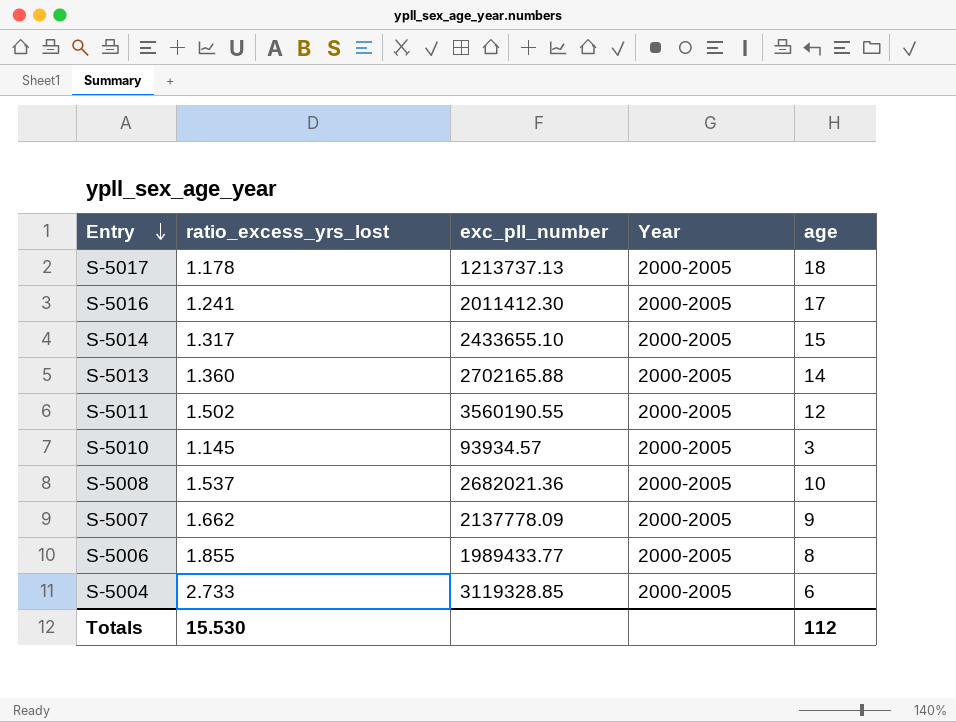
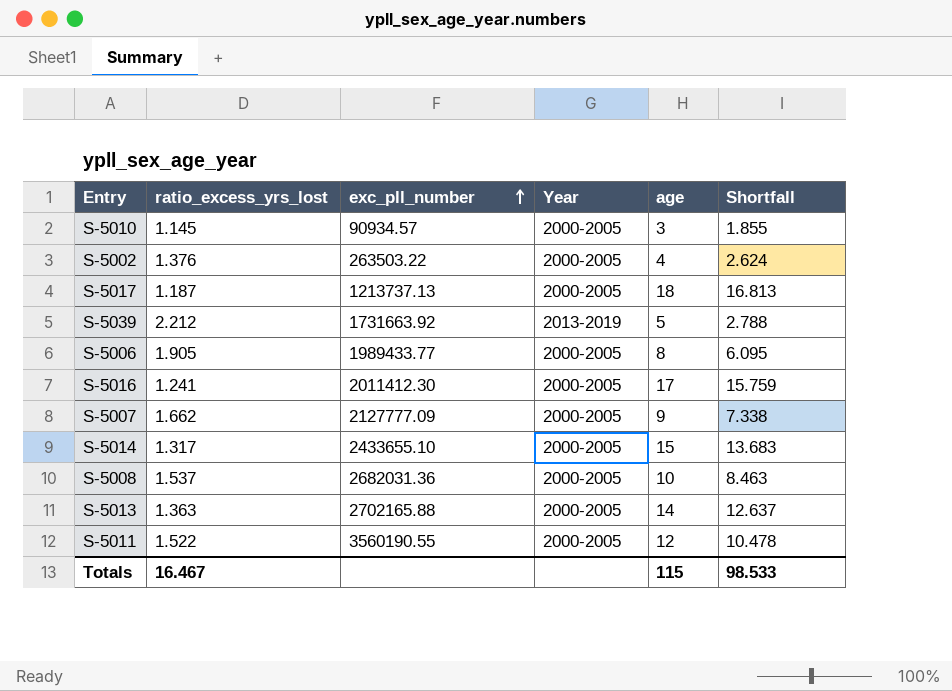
row order: Entry descending -> exc_pll_number ascending
column Shortfall | formula: none -> [age] - [ratio_excess_yrs_lost]
row S-5004: 2.733 | 3119328.85 | 2000-2005 | 6 -> none
S-5010 | exc_pll_number: 93934.57 -> 90934.57
row S-5002: none -> 1.376 | 263503.22 | 2000-2005 | 4 | 2.624
S-5017 | ratio_excess_yrs_lost: 1.178 -> 1.187
row S-5039: none -> 2.212 | 1731663.92 | 2013-2019 | 5 | 2.788
S-5006 | ratio_excess_yrs_lost: 1.855 -> 1.905
S-5007 | exc_pll_number: 2137778.09 -> 2127777.09
S-5008 | exc_pll_number: 2682021.36 -> 2682031.36
S-5013 | ratio_excess_yrs_lost: 1.360 -> 1.363
S-5011 | ratio_excess_yrs_lost: 1.502 -> 1.522
Totals | ratio_excess_yrs_lost: 15.530 -> 16.467
Totals | age: 112 -> 115

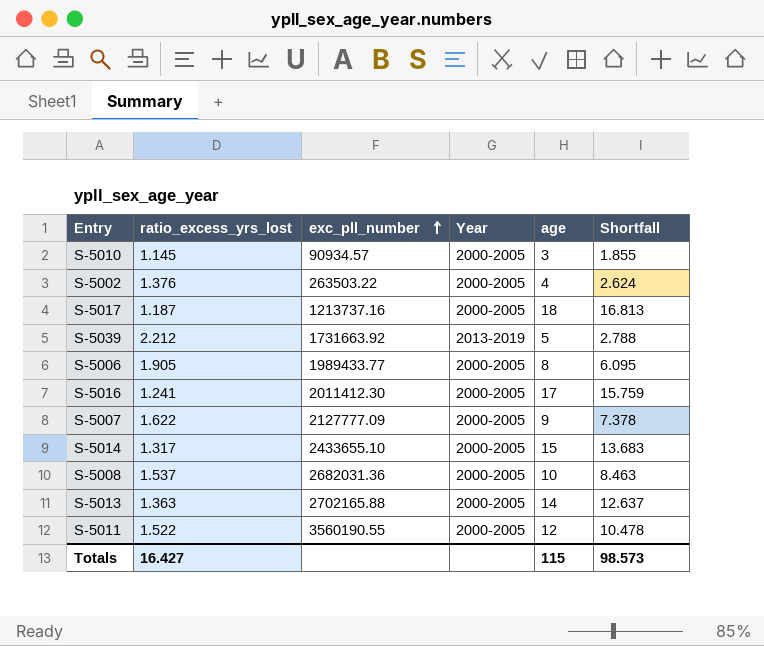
S-5017 | exc_pll_number: 1213737.13 -> 1213737.16
S-5007 | ratio_excess_yrs_lost: 1.662 -> 1.622
S-5007 | Shortfall: 7.338 -> 7.378
Totals | ratio_excess_yrs_lost: 16.467 -> 16.427
Totals | Shortfall: 98.533 -> 98.573

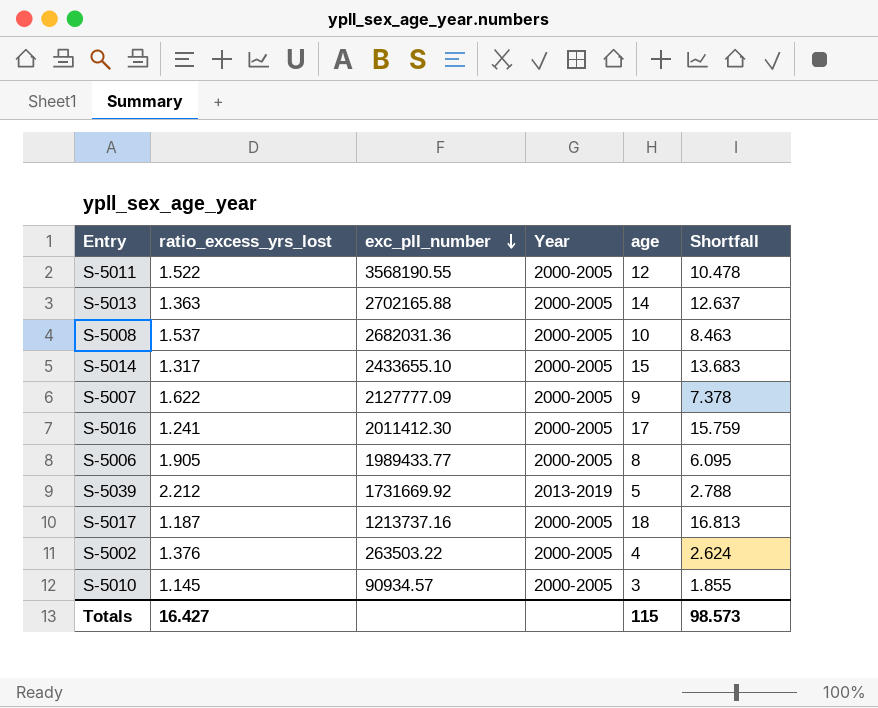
row order: exc_pll_number ascending -> exc_pll_number descending
S-5011 | exc_pll_number: 3560190.55 -> 3568190.55
S-5039 | exc_pll_number: 1731663.92 -> 1731669.92

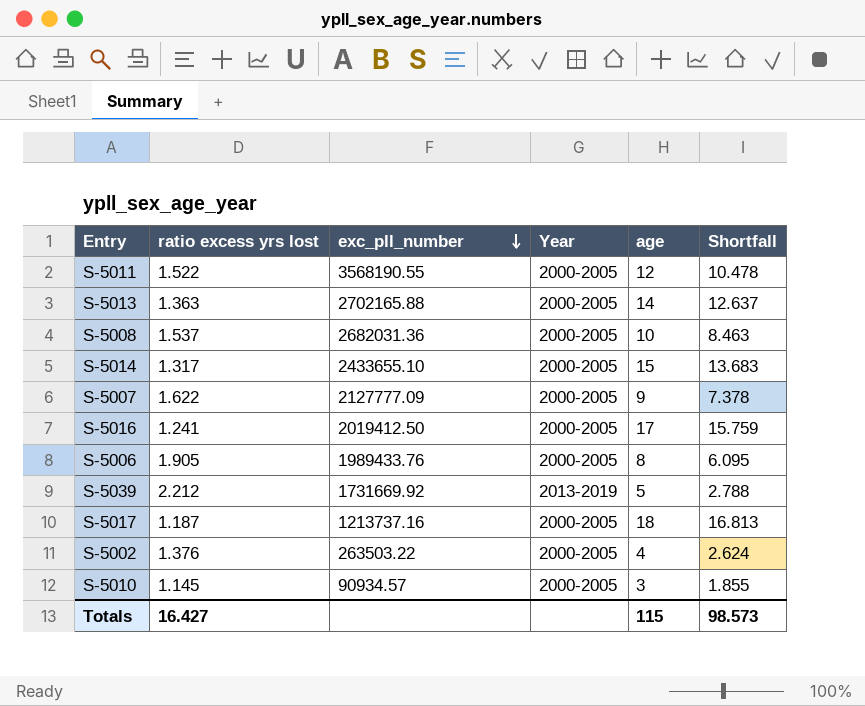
column name: ratio_excess_yrs_lost -> ratio excess yrs lost
S-5016 | exc_pll_number: 2011412.30 -> 2019412.50
S-5006 | exc_pll_number: 1989433.77 -> 1989433.76

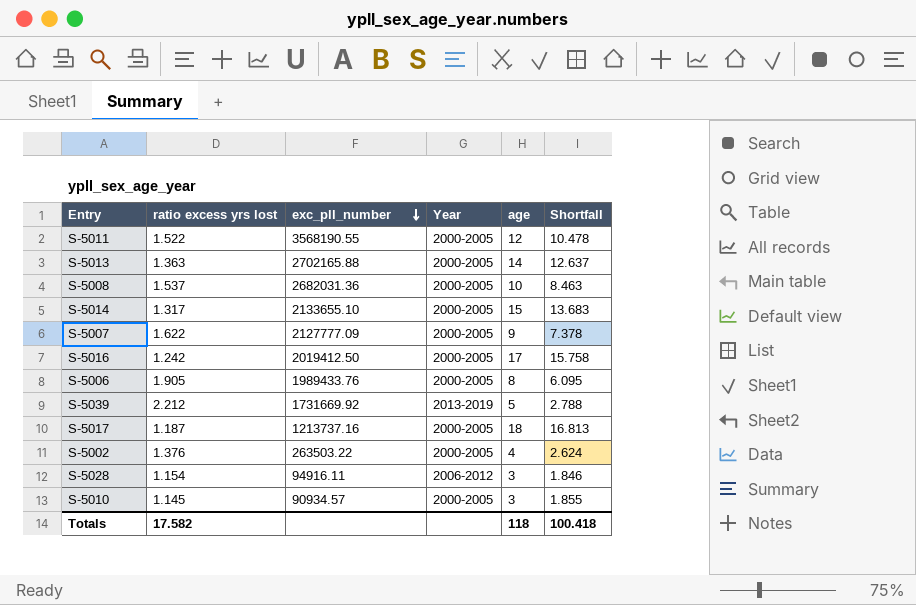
S-5014 | exc_pll_number: 2433655.10 -> 2133655.10
S-5016 | ratio excess yrs lost: 1.241 -> 1.242
S-5016 | Shortfall: 15.759 -> 15.758
row S-5028: none -> 1.154 | 94916.11 | 2006-2012 | 3 | 1.846
Totals | ratio excess yrs lost: 16.427 -> 17.582
Totals | age: 115 -> 118
Totals | Shortfall: 98.573 -> 100.418

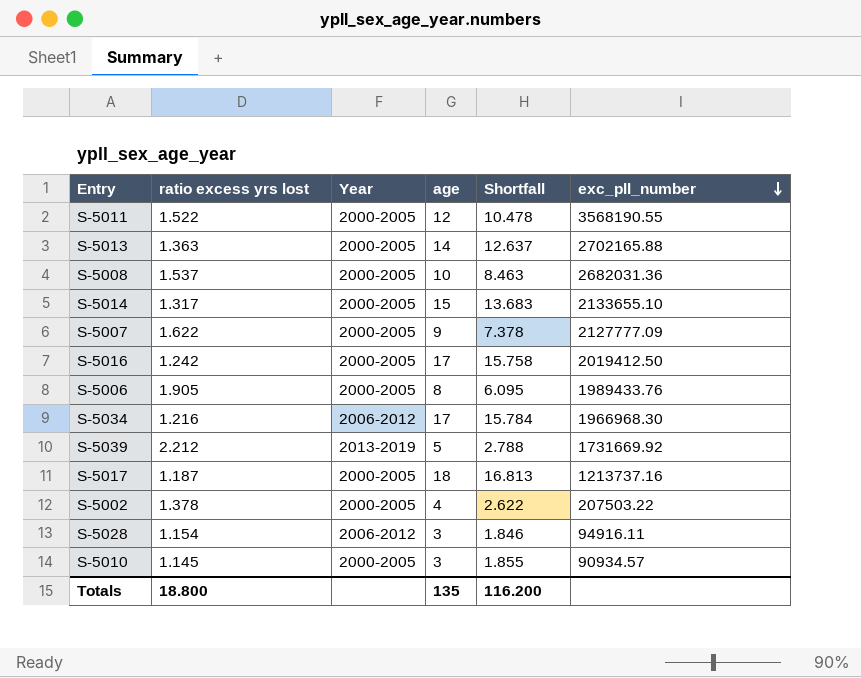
column exc_pll_number | position: 3 -> 6
row S-5034: none -> 1.216 | 2006-2012 | 17 | 15.784 | 1966968.30
S-5002 | ratio excess yrs lost: 1.376 -> 1.378
S-5002 | Shortfall: 2.624 -> 2.622
S-5002 | exc_pll_number: 263503.22 -> 207503.22
Totals | ratio excess yrs lost: 17.582 -> 18.800
Totals | age: 118 -> 135
Totals | Shortfall: 100.418 -> 116.200

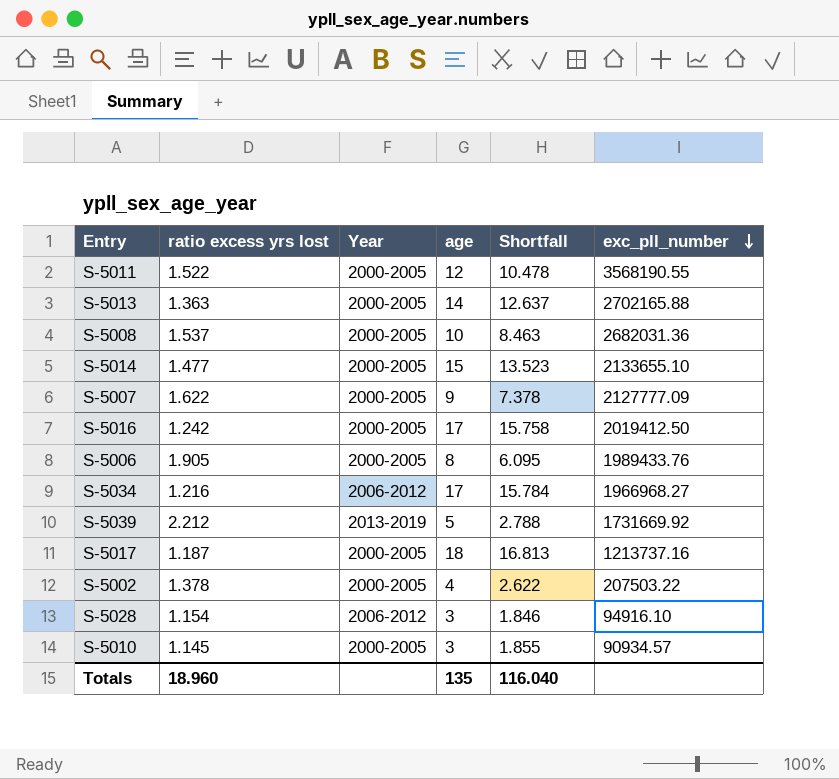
S-5014 | ratio excess yrs lost: 1.317 -> 1.477
S-5014 | Shortfall: 13.683 -> 13.523
S-5034 | exc_pll_number: 1966968.30 -> 1966968.27
S-5028 | exc_pll_number: 94916.11 -> 94916.10
Totals | ratio excess yrs lost: 18.800 -> 18.960
Totals | Shortfall: 116.200 -> 116.040

